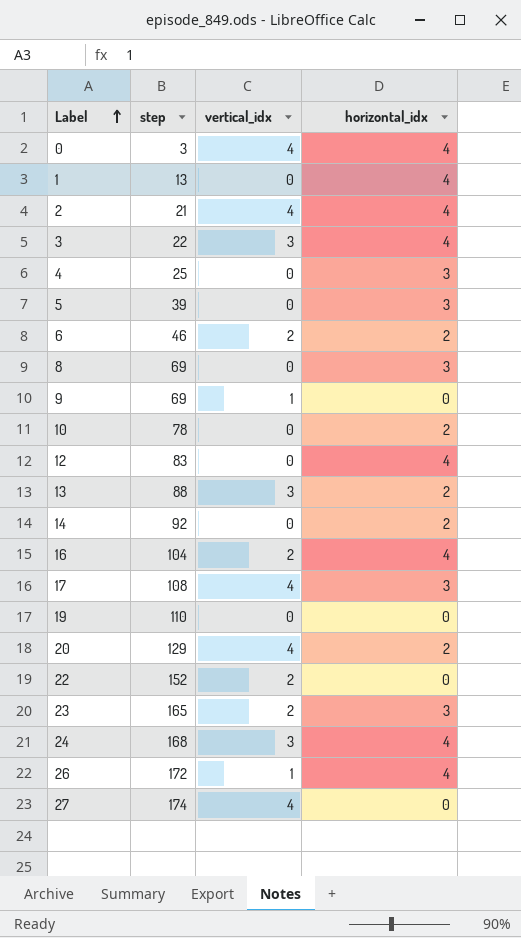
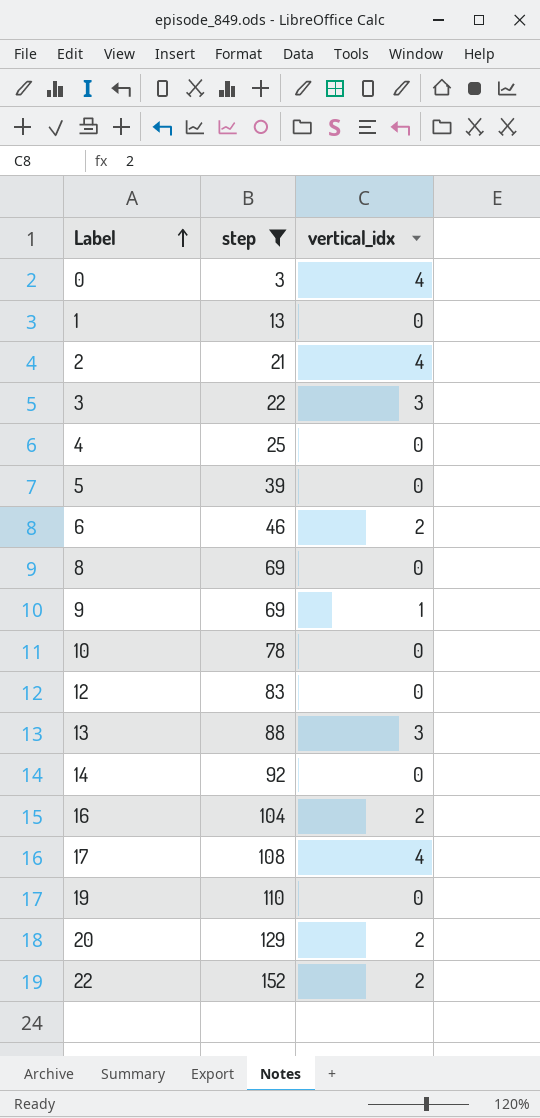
filter: none -> step <= 152
column horizontal_idx | position: 4 -> none
20 | vertical_idx: 4 -> 2

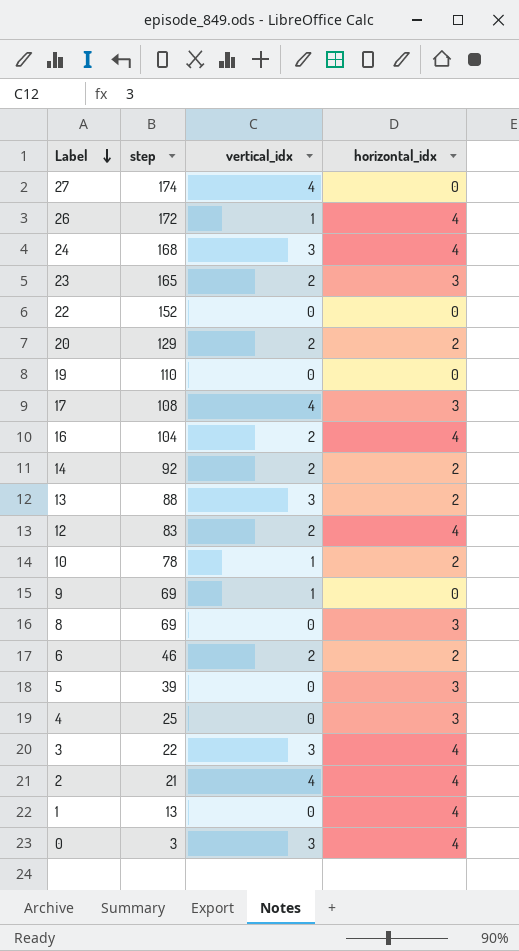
filter: step <= 152 -> none
row order: Label ascending -> Label descending
column horizontal_idx | position: none -> 4
22 | vertical_idx: 2 -> 0
14 | vertical_idx: 0 -> 2
12 | vertical_idx: 0 -> 2
10 | vertical_idx: 0 -> 1
0 | vertical_idx: 4 -> 3

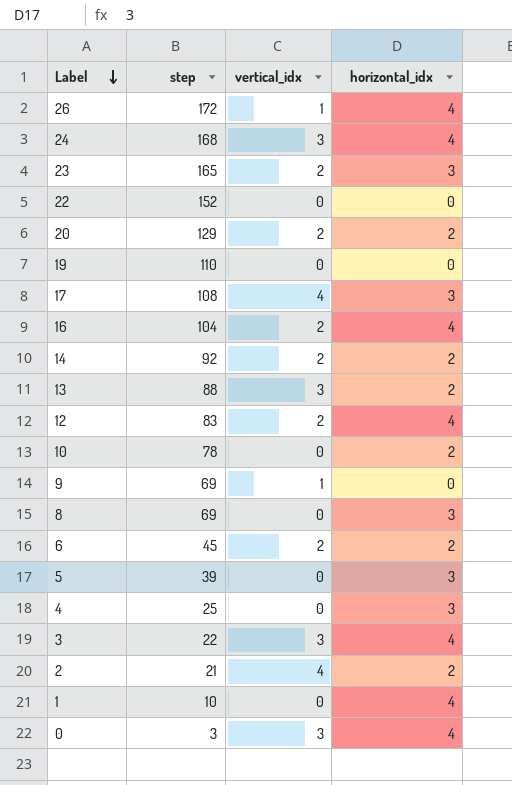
row 27: 174 | 4 | 0 -> none
10 | vertical_idx: 1 -> 0
6 | step: 46 -> 45
2 | horizontal_idx: 4 -> 2
1 | step: 13 -> 10

